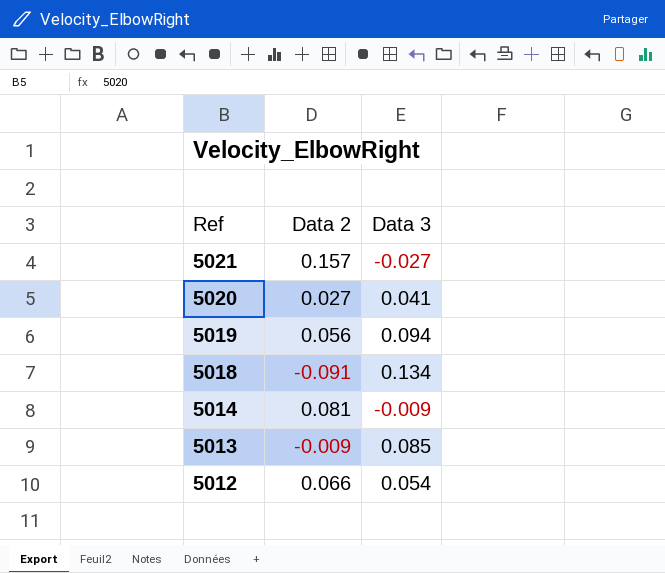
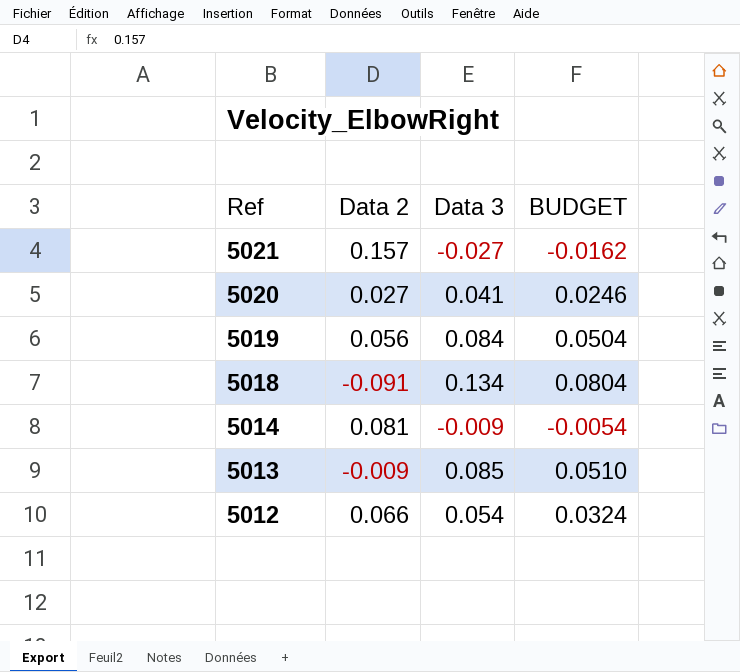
column BUDGET | formula: none -> [Data 3] * 0.6
5019 | Data 3: 0.094 -> 0.084

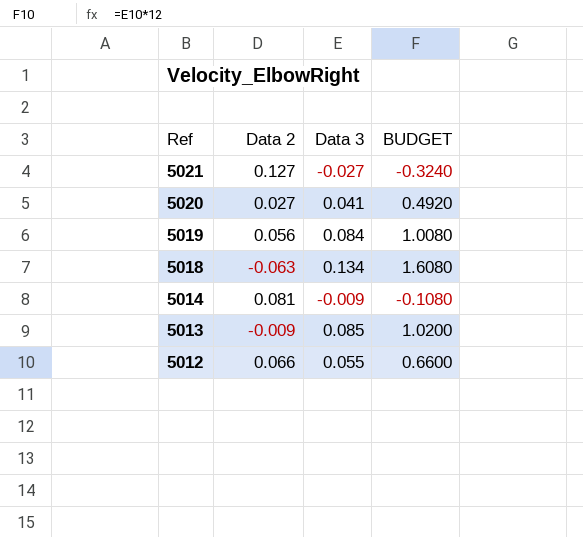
column BUDGET | formula: [Data 3] * 0.6 -> [Data 3] * 12
5021 | Data 2: 0.157 -> 0.127
5018 | Data 2: -0.091 -> -0.063
5012 | Data 3: 0.054 -> 0.055

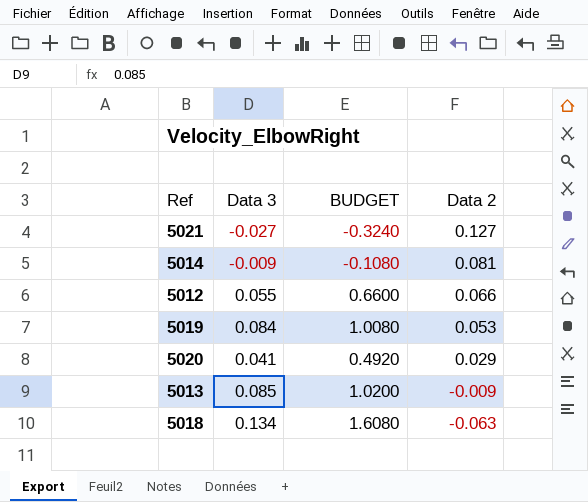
row order: Ref descending -> Data 2 descending
column Data 2 | position: 2 -> 4
5019 | Data 2: 0.056 -> 0.053
5020 | Data 2: 0.027 -> 0.029

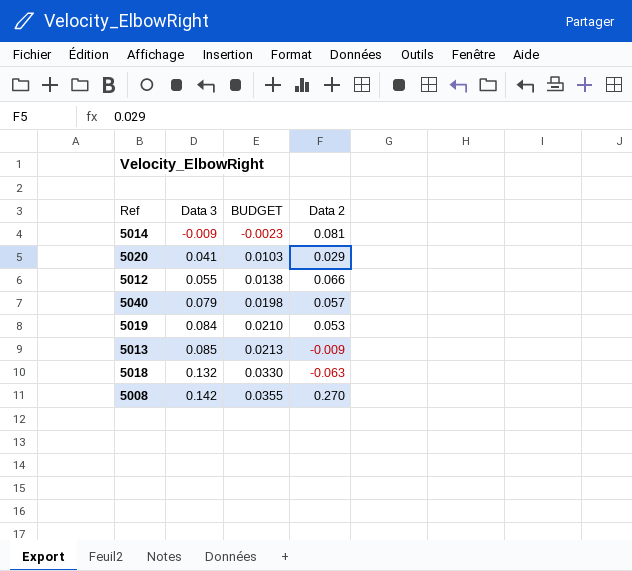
row order: Data 2 descending -> Data 3 ascending
column BUDGET | formula: [Data 3] * 12 -> [Data 3] * 0.25
row 5021: -0.027 | -0.3240 | 0.127 -> none
row 5040: none -> 0.079 | 0.0198 | 0.057
5018 | Data 3: 0.134 -> 0.132
row 5008: none -> 0.142 | 0.0355 | 0.270

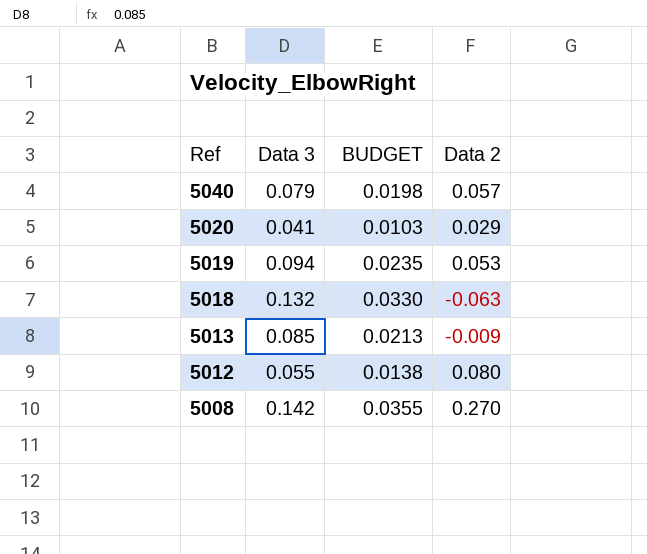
row order: Data 3 ascending -> Ref descending
row 5014: -0.009 | -0.0023 | 0.081 -> none
5019 | Data 3: 0.084 -> 0.094
5019 | BUDGET: 0.0210 -> 0.0235
5012 | Data 2: 0.066 -> 0.080

